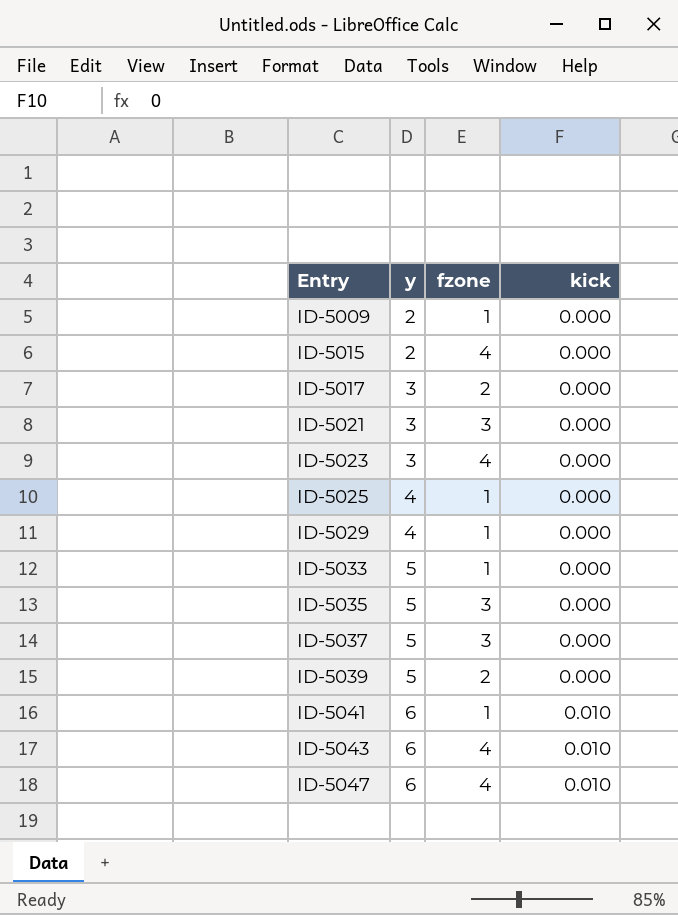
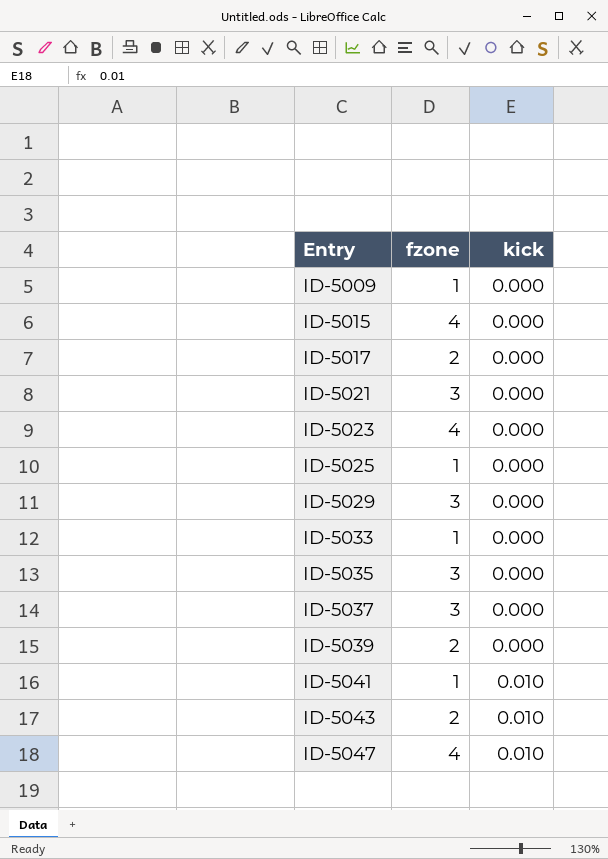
column y | position: 2 -> none
ID-5029 | fzone: 1 -> 3
ID-5043 | fzone: 4 -> 2

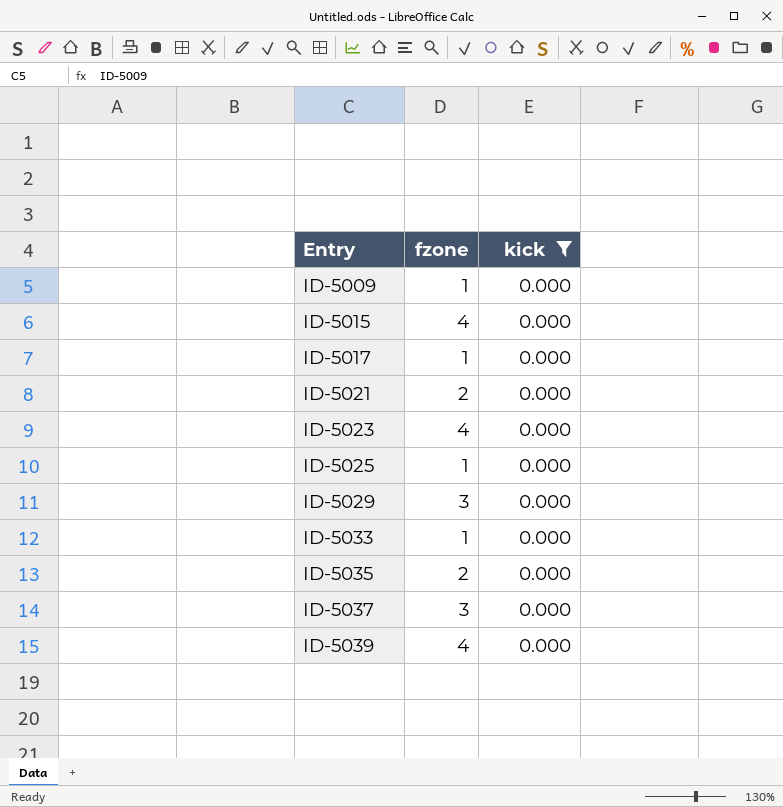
filter: none -> kick = 0.000
ID-5017 | fzone: 2 -> 1
ID-5021 | fzone: 3 -> 2
ID-5035 | fzone: 3 -> 2
ID-5039 | fzone: 2 -> 4

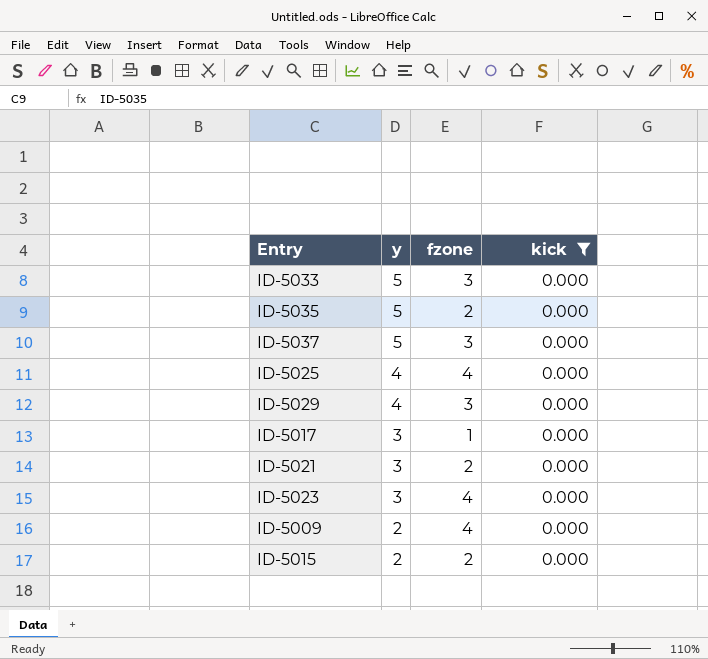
row order: Entry ascending -> y descending
column y | position: none -> 2
row ID-5039: 4 | 0.000 -> none
ID-5033 | fzone: 1 -> 3
ID-5025 | fzone: 1 -> 4
ID-5009 | fzone: 1 -> 4
ID-5015 | fzone: 4 -> 2

